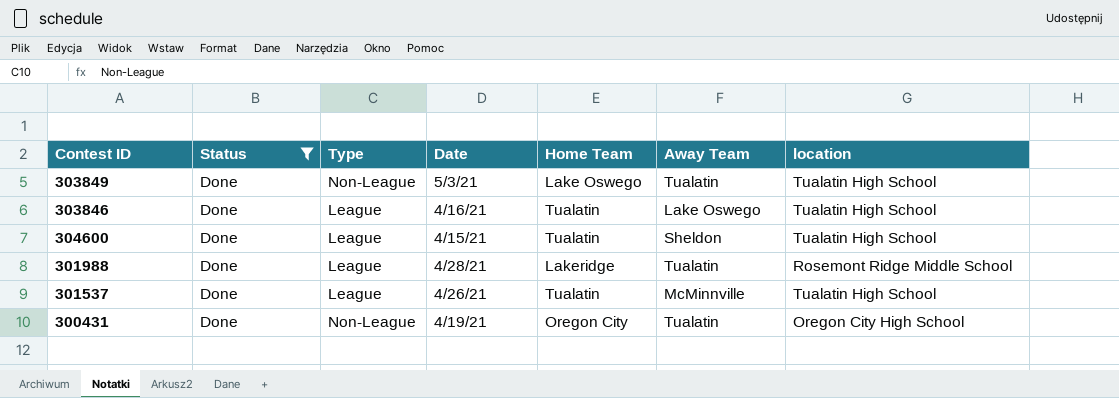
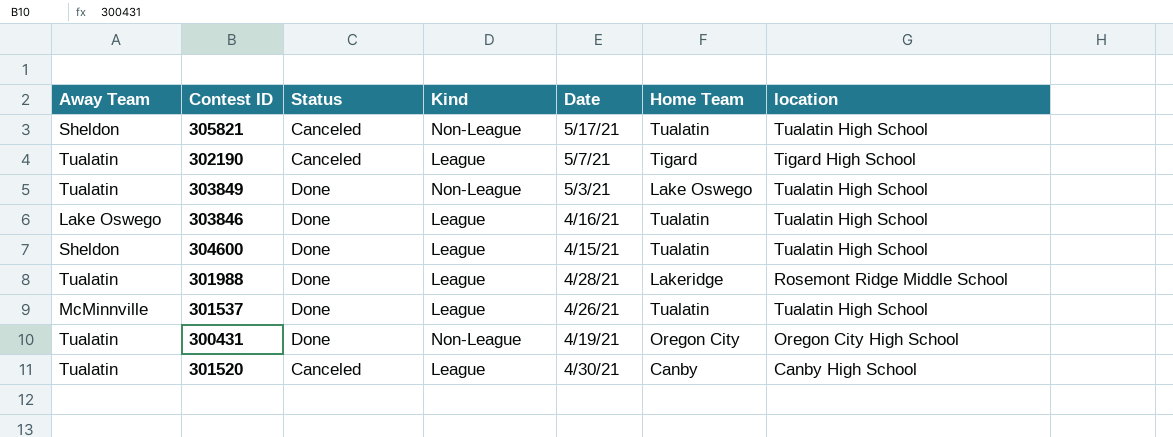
filter: Status = Done -> none
column Away Team | position: 6 -> 1
column name: Type -> Kind

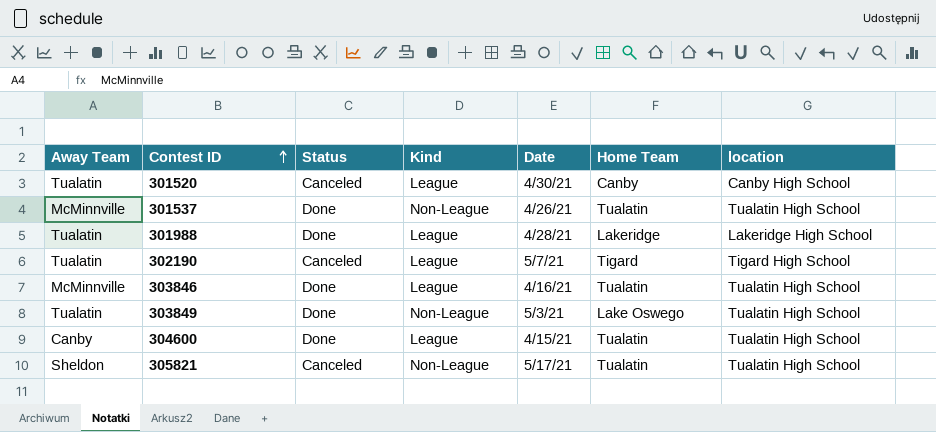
row order: none -> Contest ID ascending
row 300431: Tualatin | Done | Non-League | 4/19/21 | Oregon City | Oregon City High School -> none
301537 | Kind: League -> Non-League
301988 | location: Rosemont Ridge Middle School -> Lakeridge High School
303846 | Away Team: Lake Oswego -> McMinnville
304600 | Away Team: Sheldon -> Canby

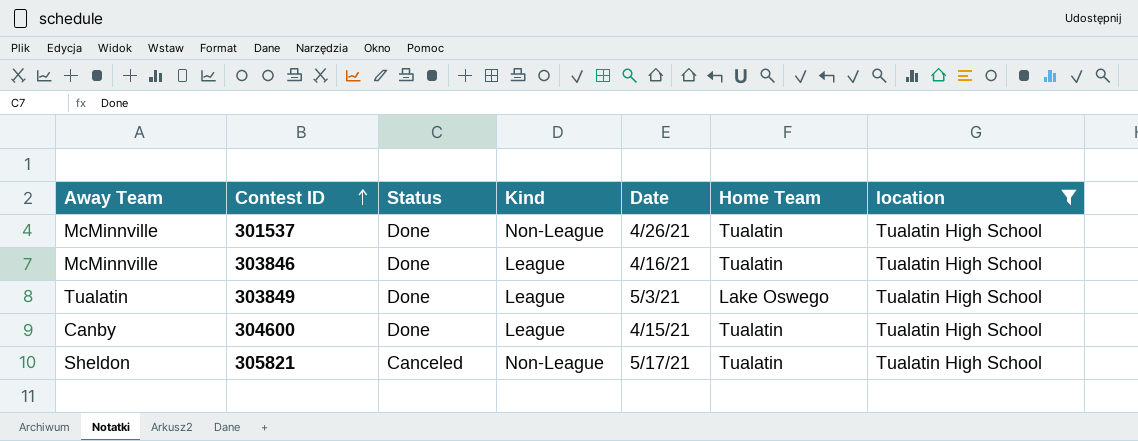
filter: none -> location = Tualatin High School
303849 | Kind: Non-League -> League

